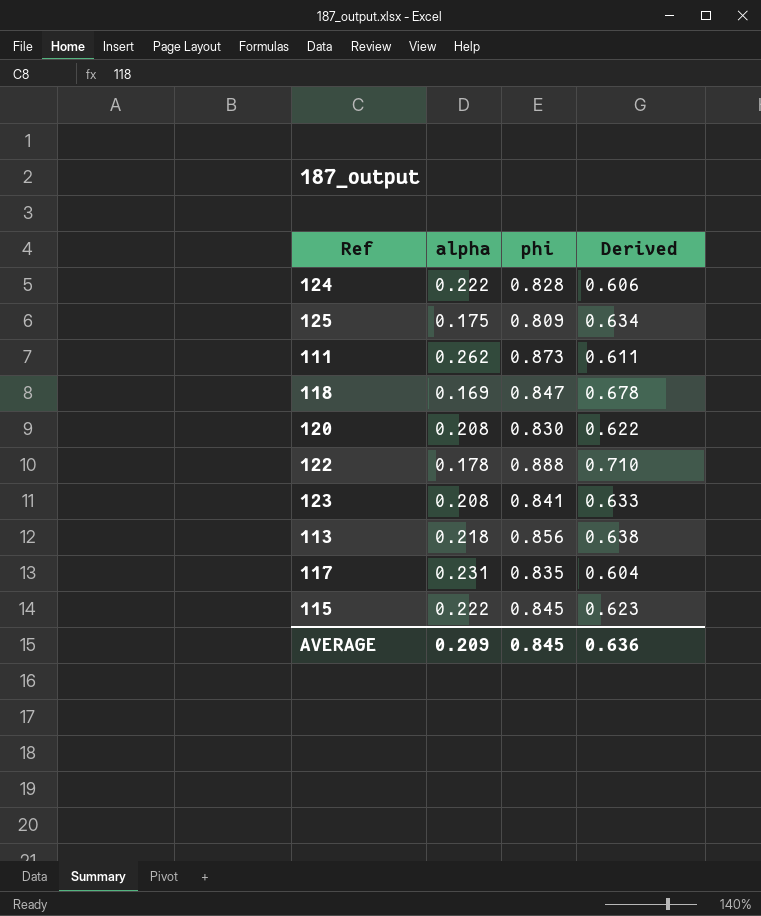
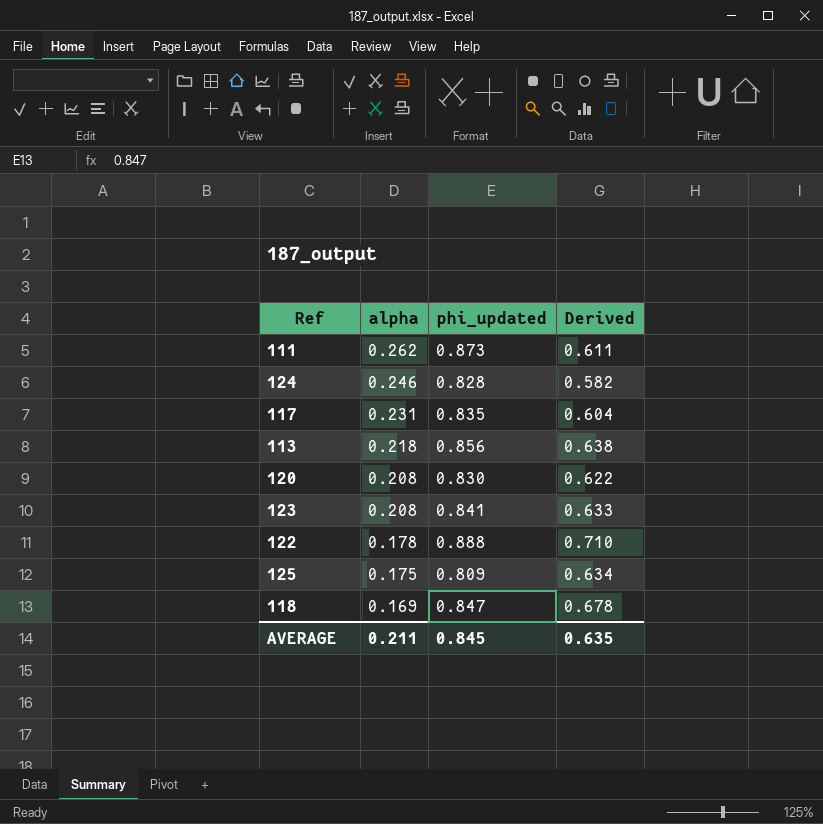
row order: none -> alpha descending
column name: phi -> phi_updated
row 115: 0.222 | 0.845 | 0.623 -> none
124 | alpha: 0.222 -> 0.246
124 | Derived: 0.606 -> 0.582
AVERAGE | alpha: 0.209 -> 0.211
AVERAGE | Derived: 0.636 -> 0.635

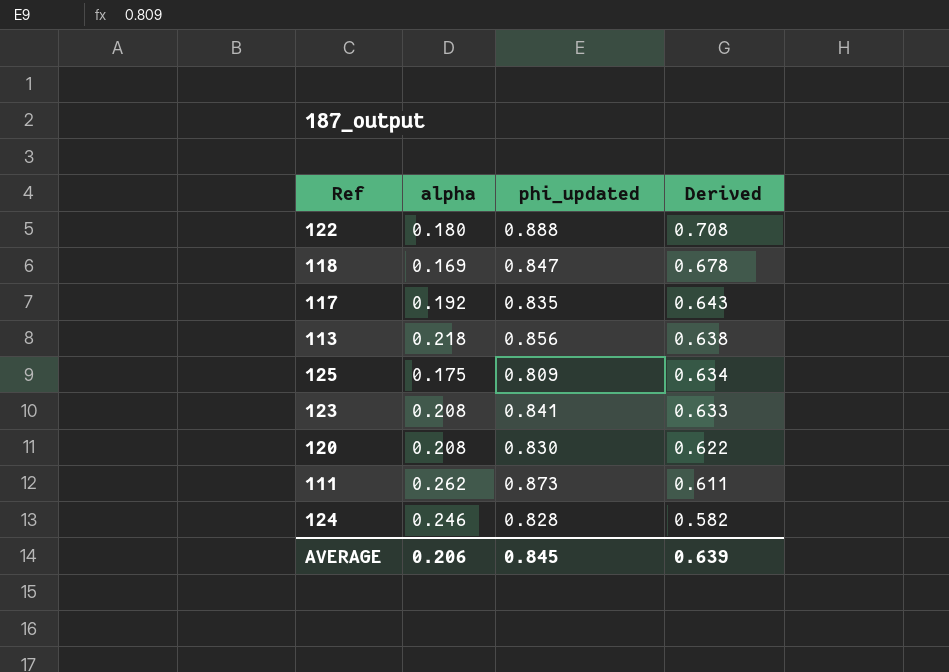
row order: alpha descending -> Derived descending
122 | alpha: 0.178 -> 0.180
122 | Derived: 0.710 -> 0.708
117 | alpha: 0.231 -> 0.192
117 | Derived: 0.604 -> 0.643
AVERAGE | alpha: 0.211 -> 0.206
AVERAGE | Derived: 0.635 -> 0.639

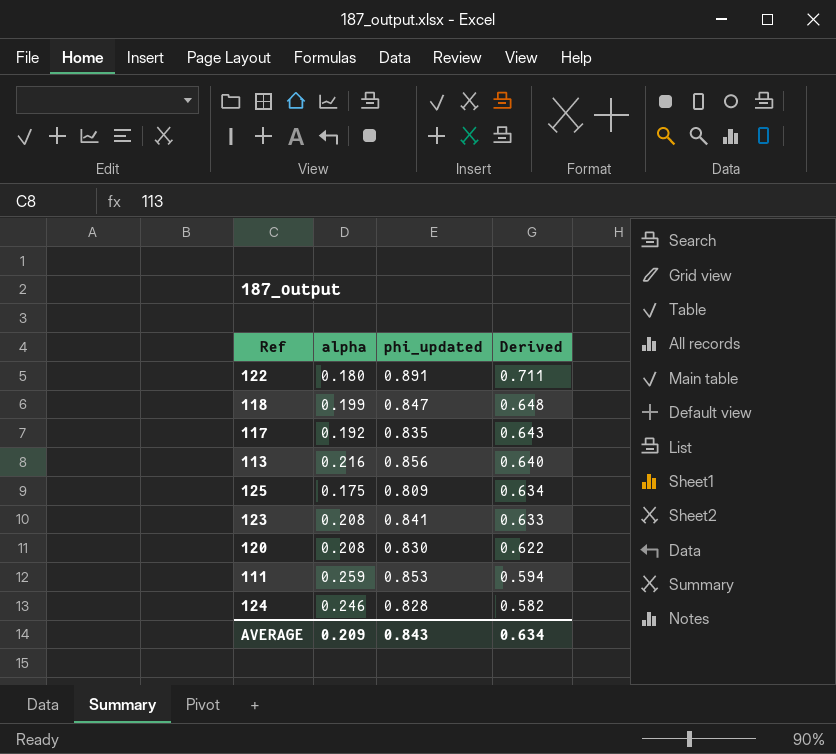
122 | phi_updated: 0.888 -> 0.891
122 | Derived: 0.708 -> 0.711
118 | alpha: 0.169 -> 0.199
118 | Derived: 0.678 -> 0.648
113 | alpha: 0.218 -> 0.216
113 | Derived: 0.638 -> 0.640
111 | alpha: 0.262 -> 0.259
111 | phi_updated: 0.873 -> 0.853
111 | Derived: 0.611 -> 0.594
AVERAGE | alpha: 0.206 -> 0.209
AVERAGE | phi_updated: 0.845 -> 0.843
AVERAGE | Derived: 0.639 -> 0.634

